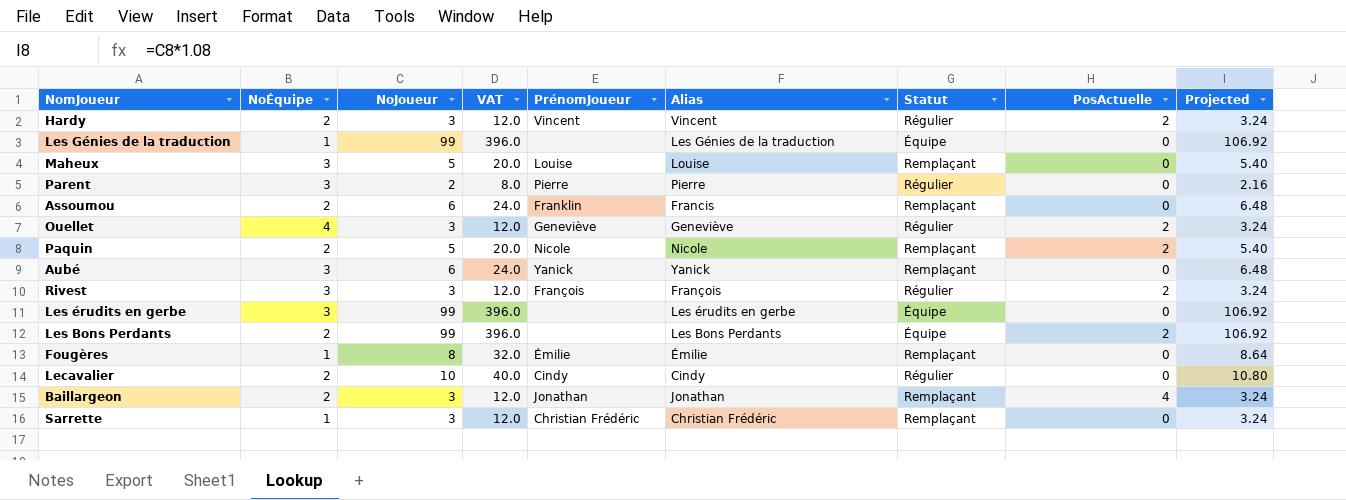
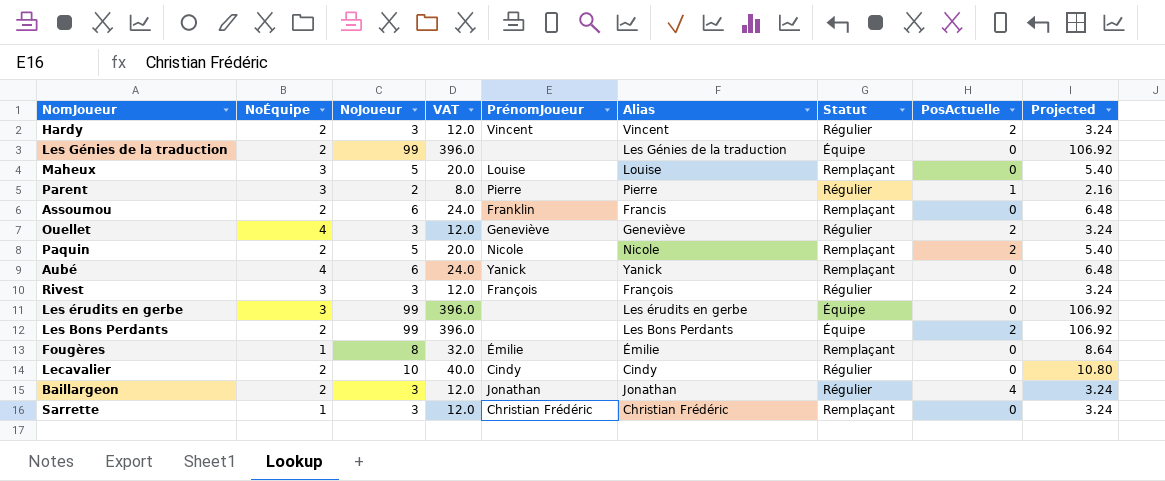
Les Génies de la traduction | NoÉquipe: 1 -> 2
Parent | PosActuelle: 0 -> 1
Aubé | NoÉquipe: 3 -> 4
Baillargeon | Statut: Remplaçant -> Régulier

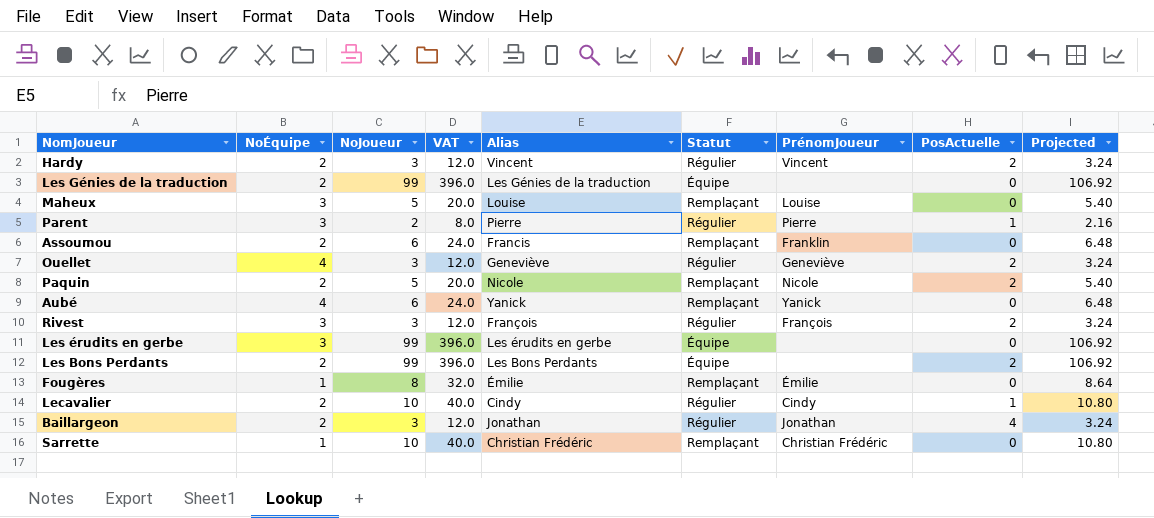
column PrénomJoueur | position: 5 -> 7
Lecavalier | PosActuelle: 0 -> 1
Sarrette | NoJoueur: 3 -> 10
Sarrette | VAT: 12.0 -> 40.0
Sarrette | Projected: 3.24 -> 10.80

